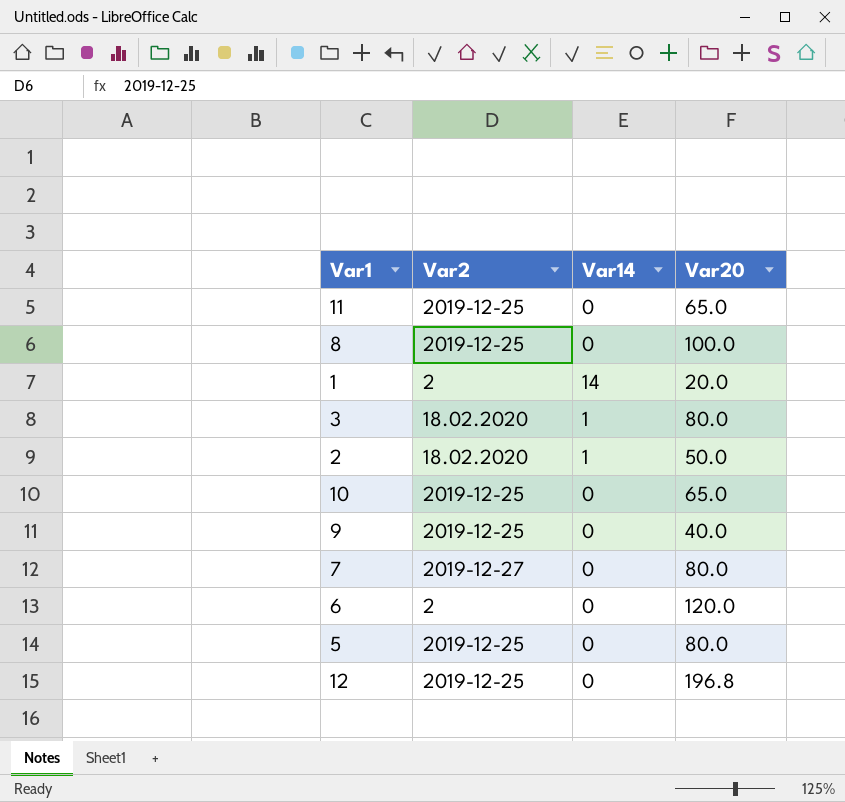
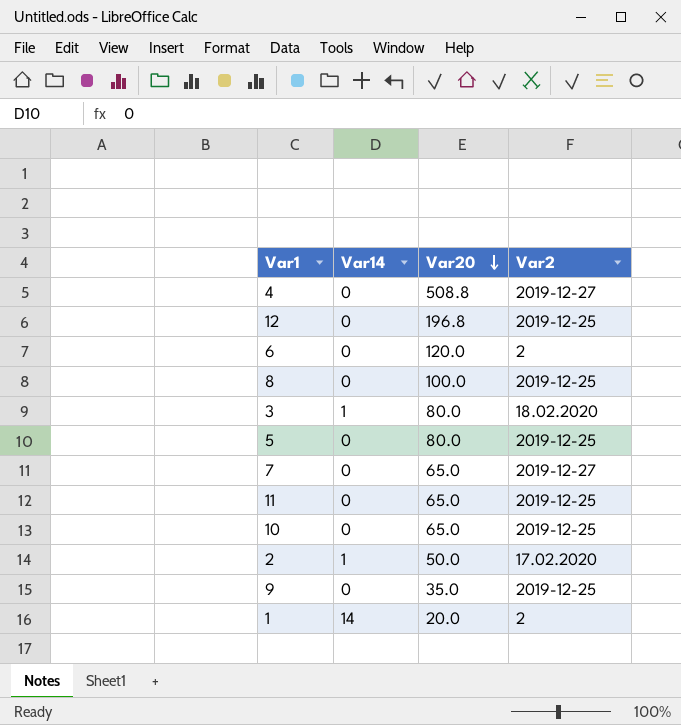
row order: none -> Var20 descending
column Var2 | position: 2 -> 4
row 4: none -> 0 | 508.8 | 2019-12-27
7 | Var20: 80.0 -> 65.0
2 | Var2: 18.02.2020 -> 17.02.2020
9 | Var20: 40.0 -> 35.0

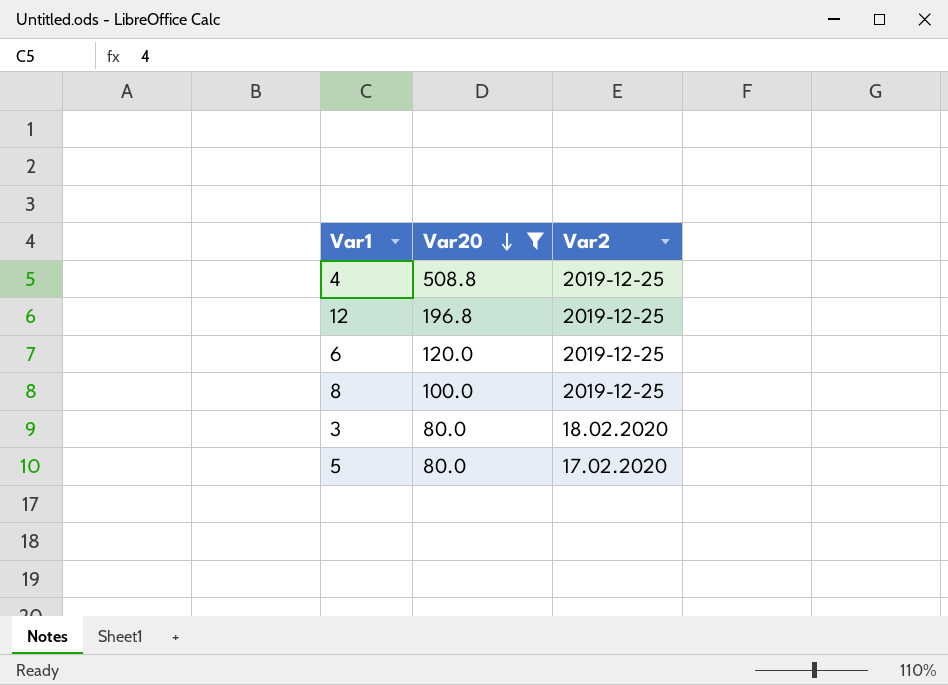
filter: none -> Var20 >= 80.0
column Var14 | position: 2 -> none
4 | Var2: 2019-12-27 -> 2019-12-25
6 | Var2: 2 -> 2019-12-25
5 | Var2: 2019-12-25 -> 17.02.2020

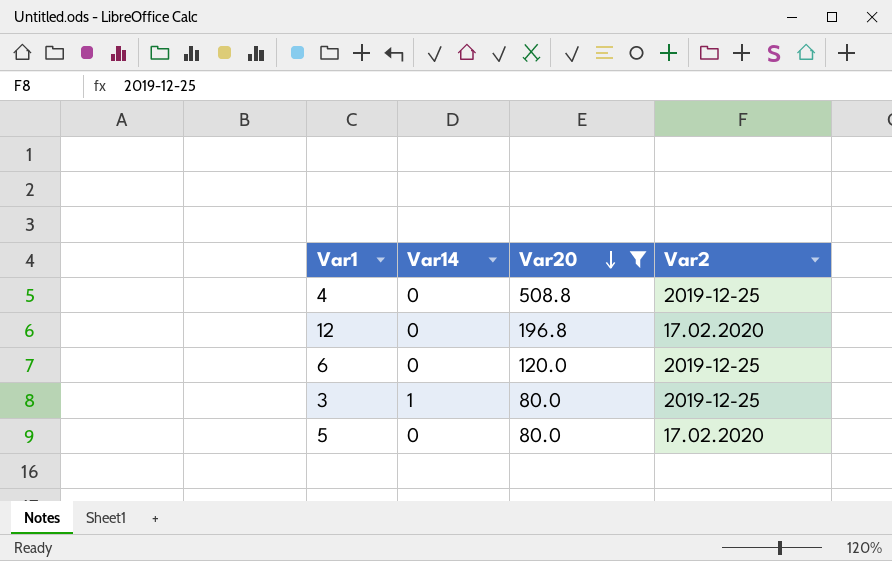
column Var14 | position: none -> 2
row 8: 100.0 | 2019-12-25 -> none
12 | Var2: 2019-12-25 -> 17.02.2020
3 | Var2: 18.02.2020 -> 2019-12-25

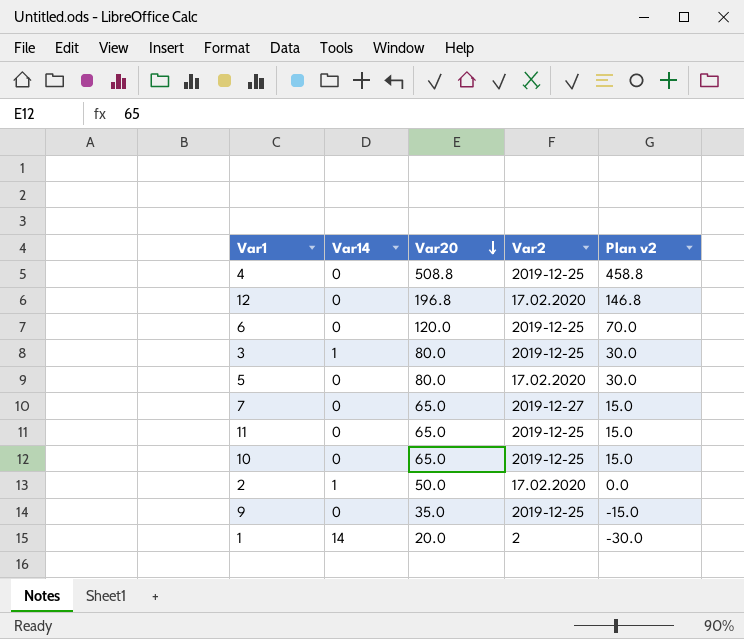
filter: Var20 >= 80.0 -> none
column Plan v2 | formula: none -> [Var20] - 50

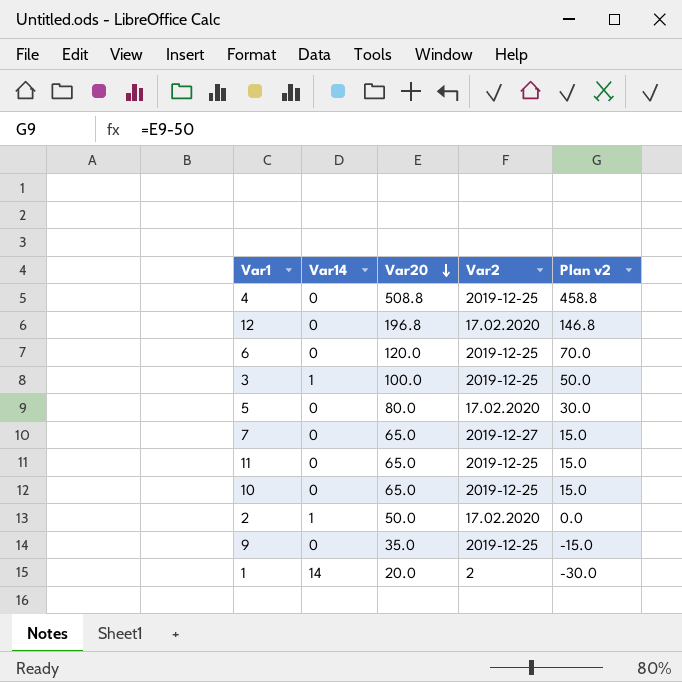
3 | Var20: 80.0 -> 100.0
3 | Plan v2: 30.0 -> 50.0

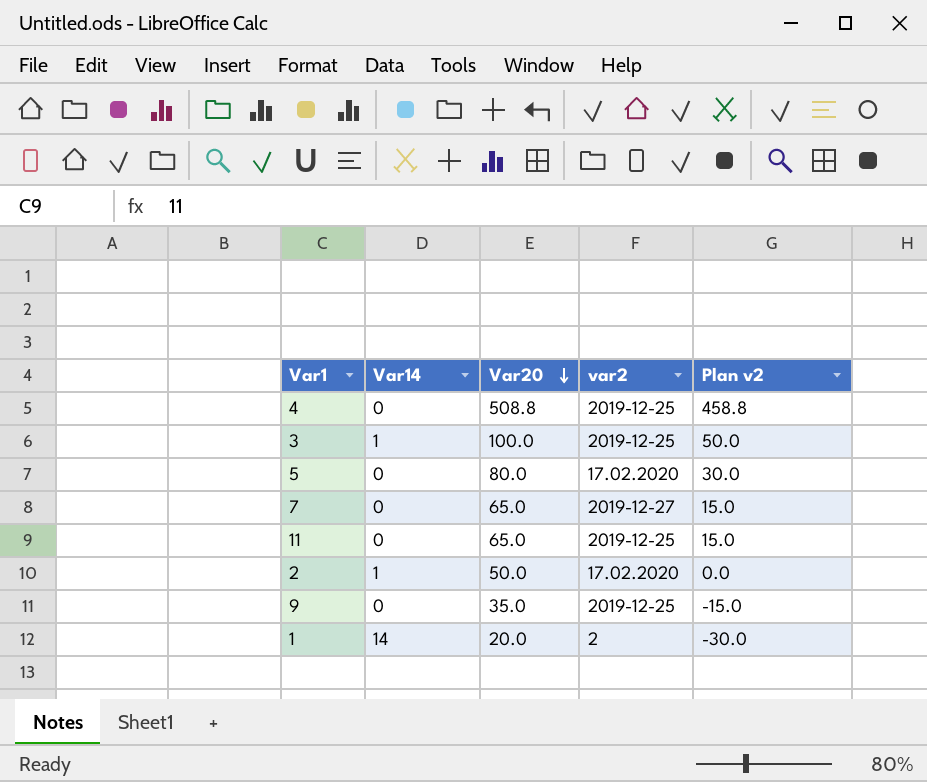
column name: Var2 -> var2
row 12: 0 | 196.8 | 17.02.2020 | 146.8 -> none
row 6: 0 | 120.0 | 2019-12-25 | 70.0 -> none
row 10: 0 | 65.0 | 2019-12-25 | 15.0 -> none

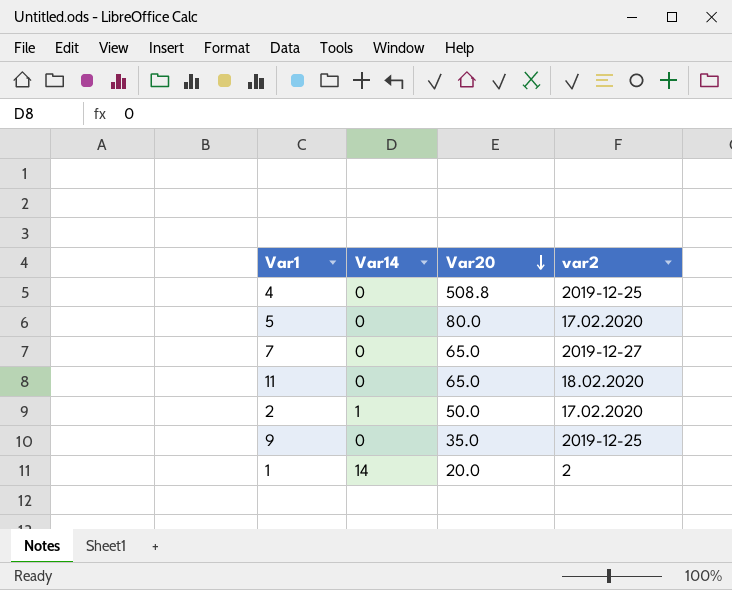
column Plan v2 | formula: [Var20] - 50 -> none
row 3: 1 | 100.0 | 2019-12-25 | 50.0 -> none
11 | var2: 2019-12-25 -> 18.02.2020

